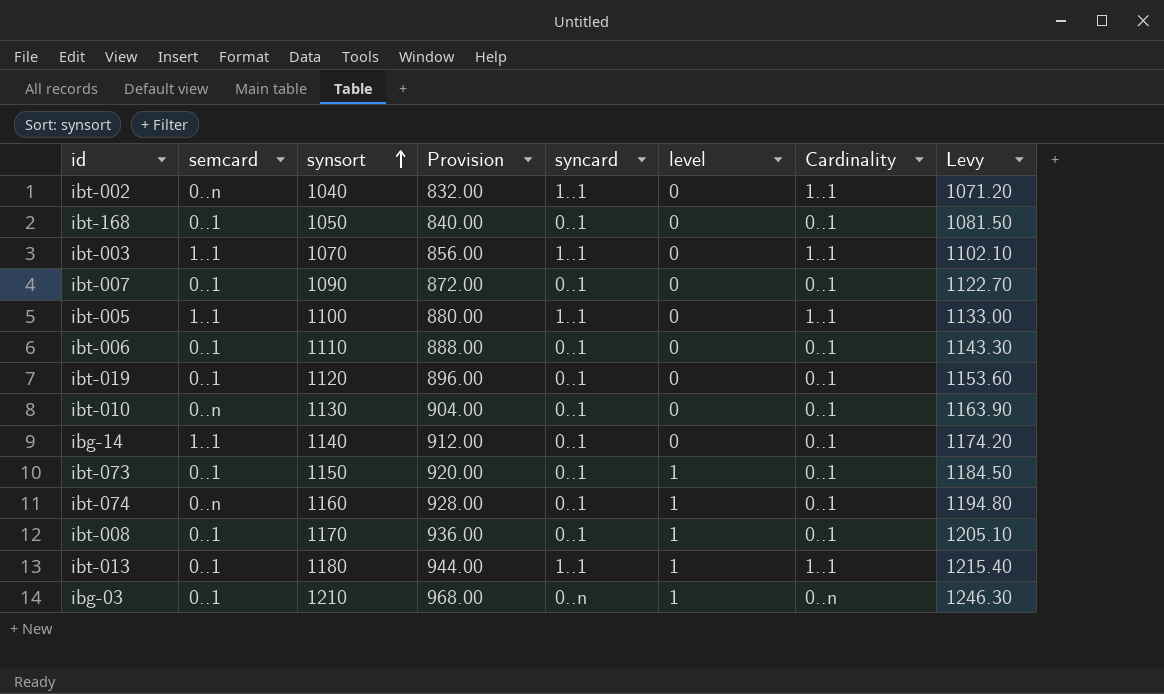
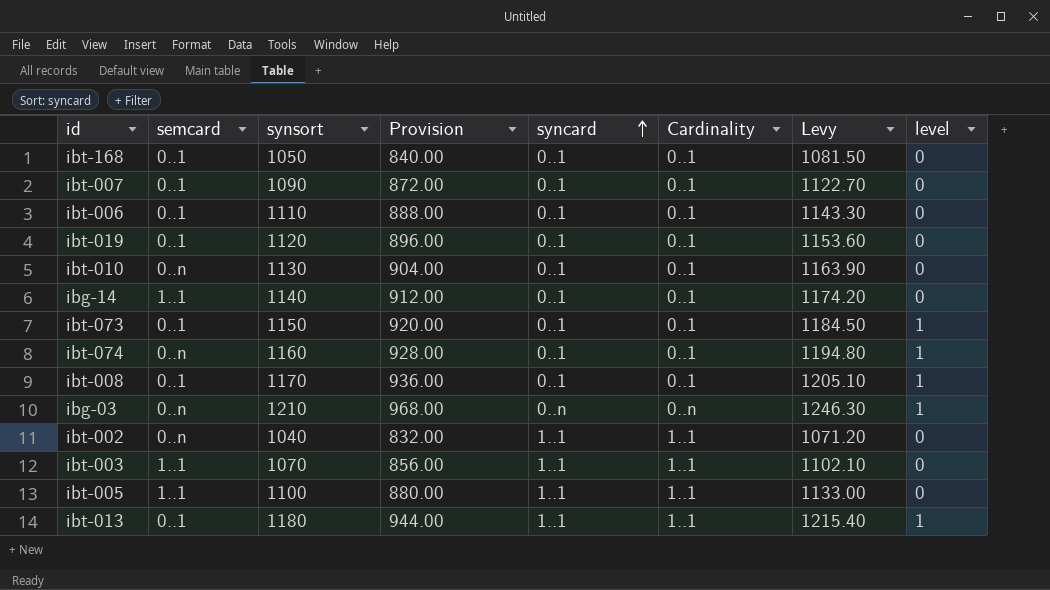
row order: synsort ascending -> syncard ascending
column level | position: 6 -> 8
ibg-03 | semcard: 0..1 -> 0..n

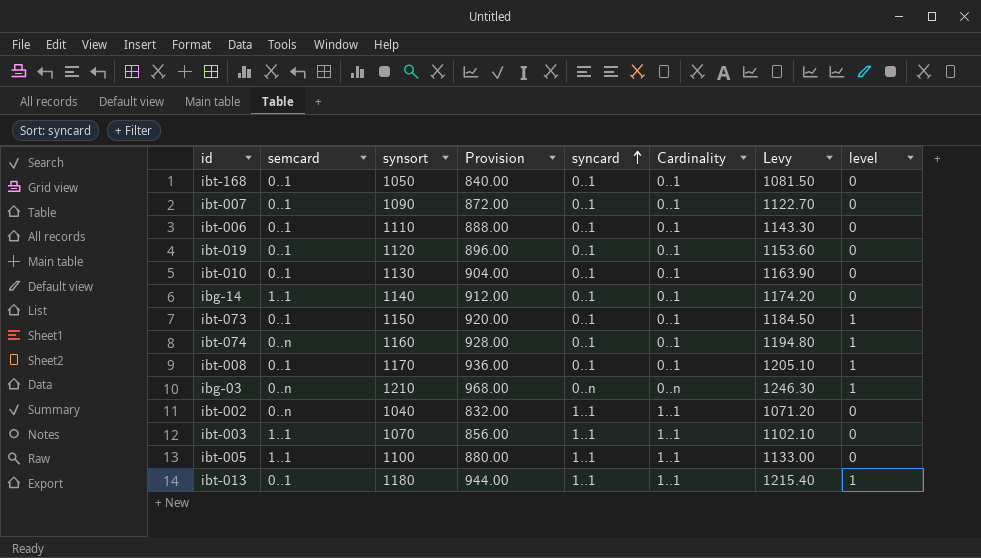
ibt-010 | semcard: 0..n -> 0..1

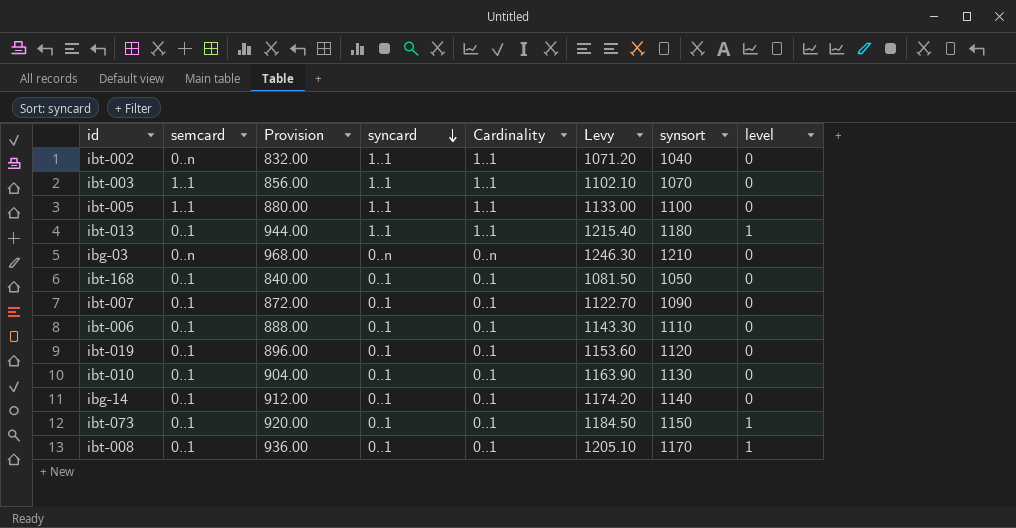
row order: syncard ascending -> syncard descending
column synsort | position: 3 -> 7
row ibt-074: 0..n | 1160 | 928.00 | 0..1 | 0..1 | 1194.80 | 1 -> none
ibg-03 | level: 1 -> 0
ibg-14 | semcard: 1..1 -> 0..1

